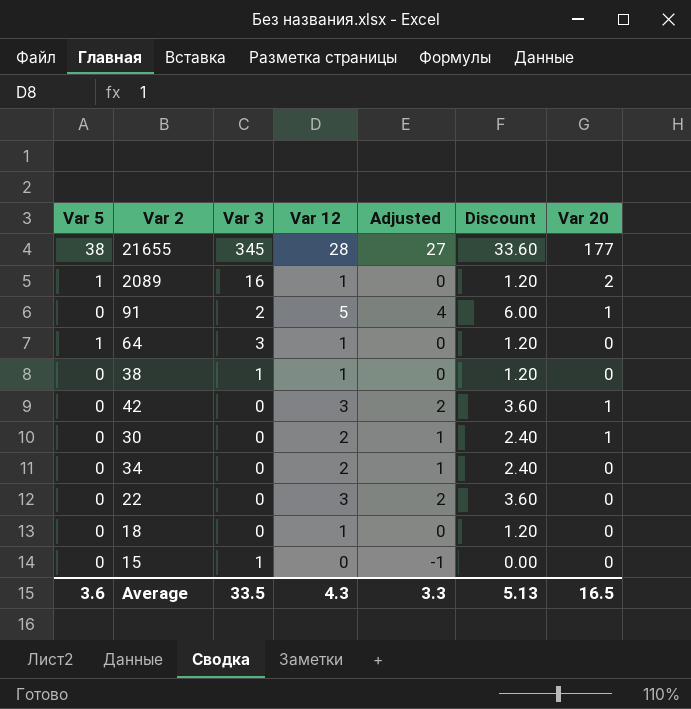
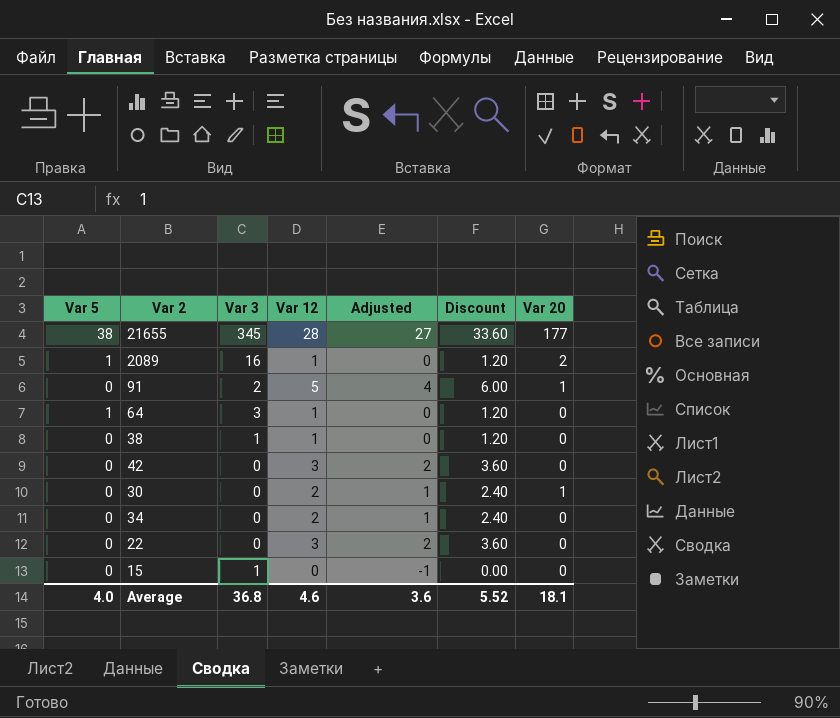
row 18: 0 | 0 | 1 | 0 | 1.20 | 0 -> none
42 | Var 20: 1 -> 0
Average | Var 5: 3.6 -> 4.0
Average | Var 3: 33.5 -> 36.8
Average | Var 12: 4.3 -> 4.6
Average | Adjusted: 3.3 -> 3.6
Average | Discount: 5.13 -> 5.52
Average | Var 20: 16.5 -> 18.1

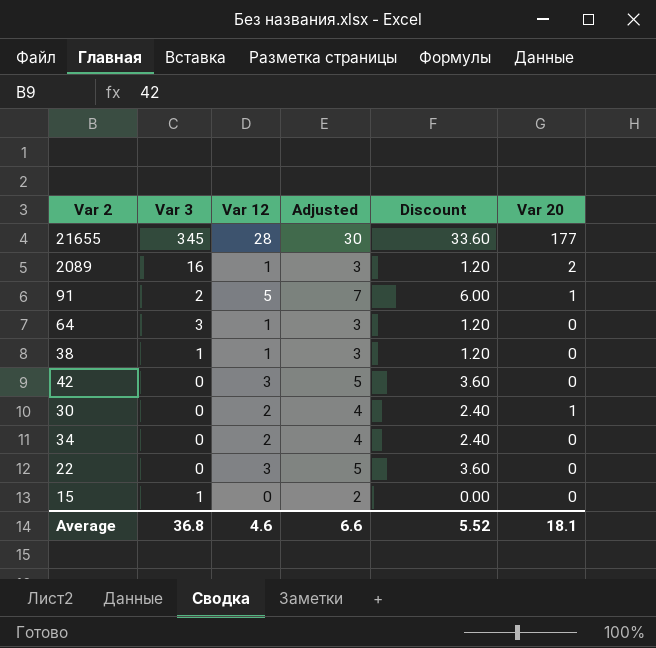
column Var 5 | position: 1 -> none
column Adjusted | formula: [Var 12] - 1 -> [Var 12] + 2
Average | Adjusted: 3.6 -> 6.6

